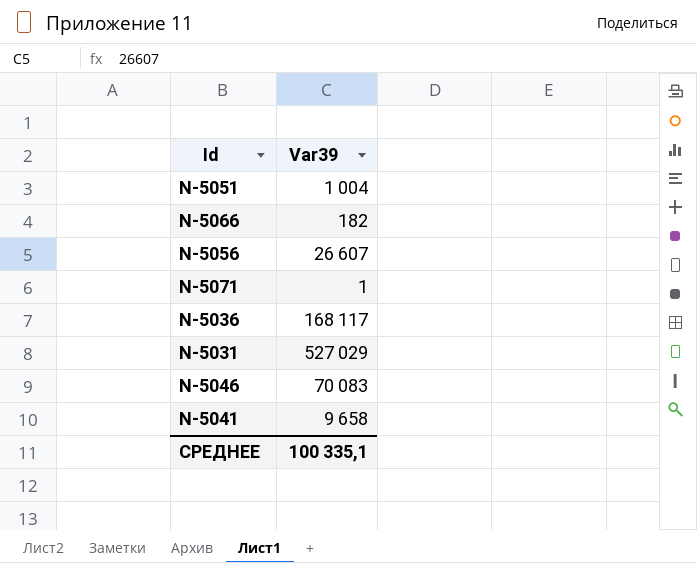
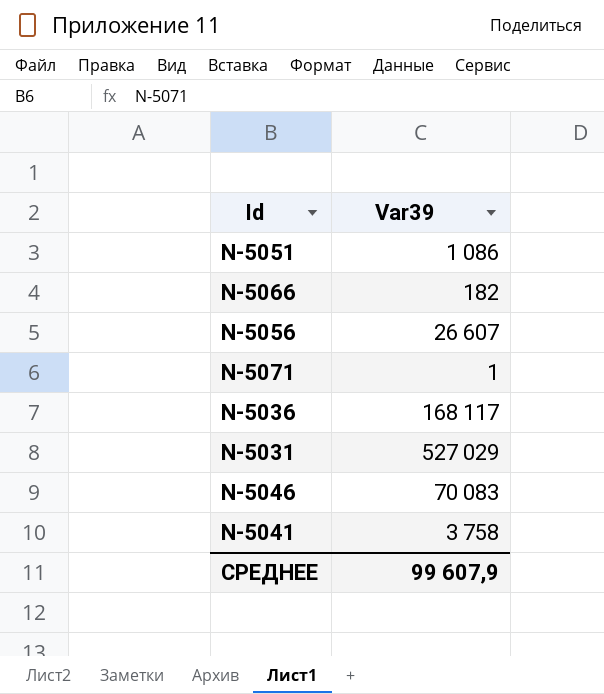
N-5051 | Var39: 1 004 -> 1 086
N-5041 | Var39: 9 658 -> 3 758
СРЕДНЕЕ | Var39: 100 335,1 -> 99 607,9

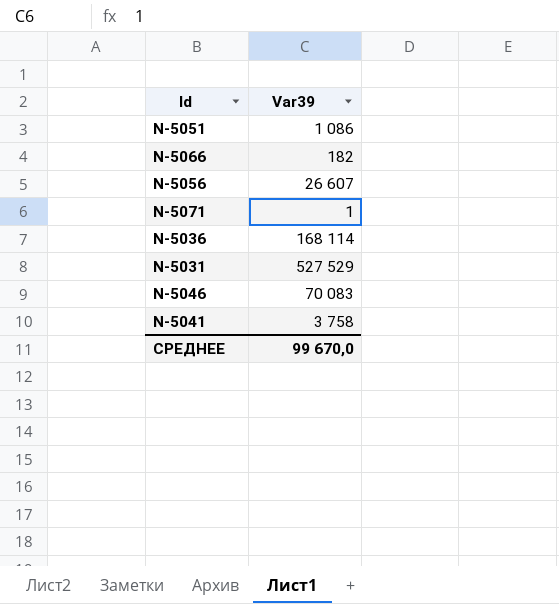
N-5036 | Var39: 168 117 -> 168 114
N-5031 | Var39: 527 029 -> 527 529
СРЕДНЕЕ | Var39: 99 607,9 -> 99 670,0

